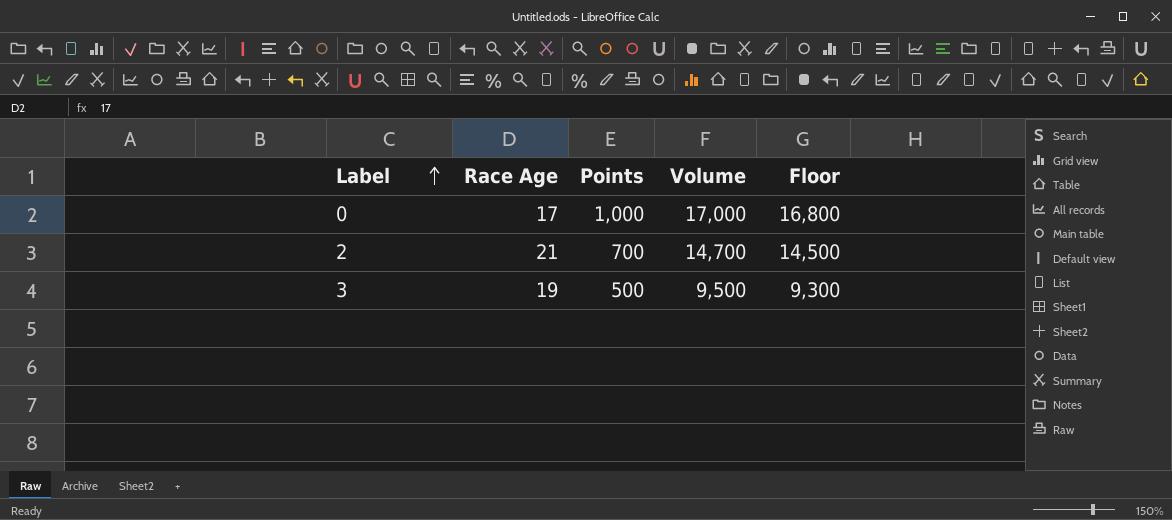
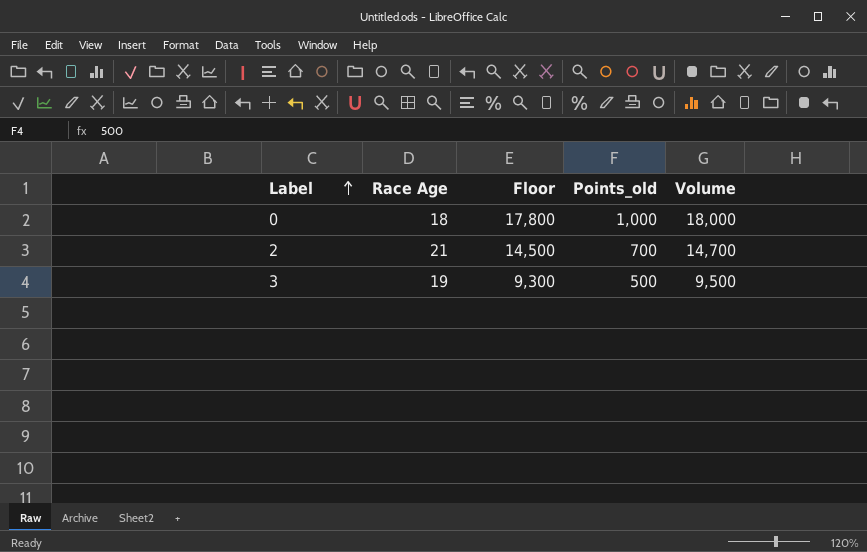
column Floor | position: 5 -> 3
column name: Points -> Points_old
0 | Race Age: 17 -> 18
0 | Floor: 16,800 -> 17,800
0 | Volume: 17,000 -> 18,000

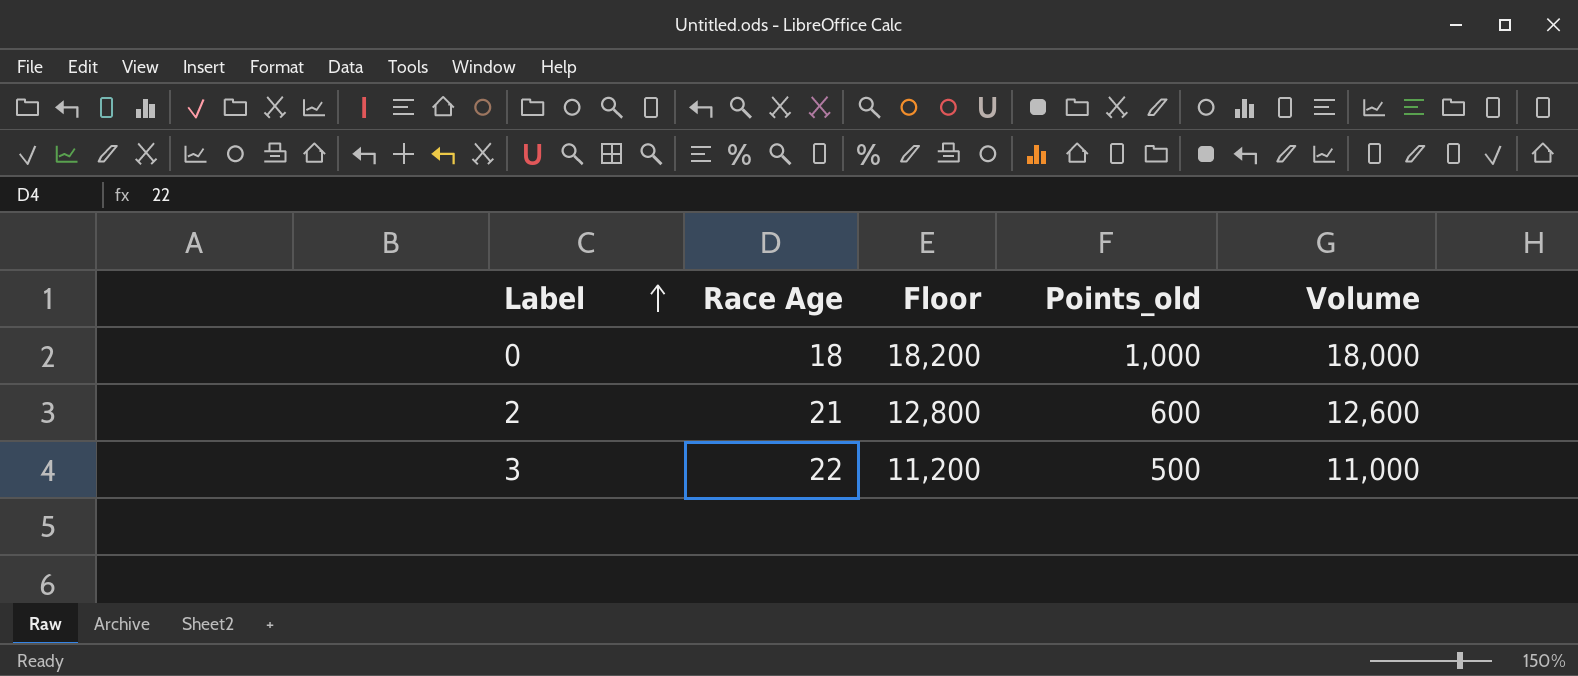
column Floor | formula: [Volume] - 200 -> [Volume] + 200
2 | Points_old: 700 -> 600
2 | Volume: 14,700 -> 12,600
3 | Race Age: 19 -> 22
3 | Volume: 9,500 -> 11,000

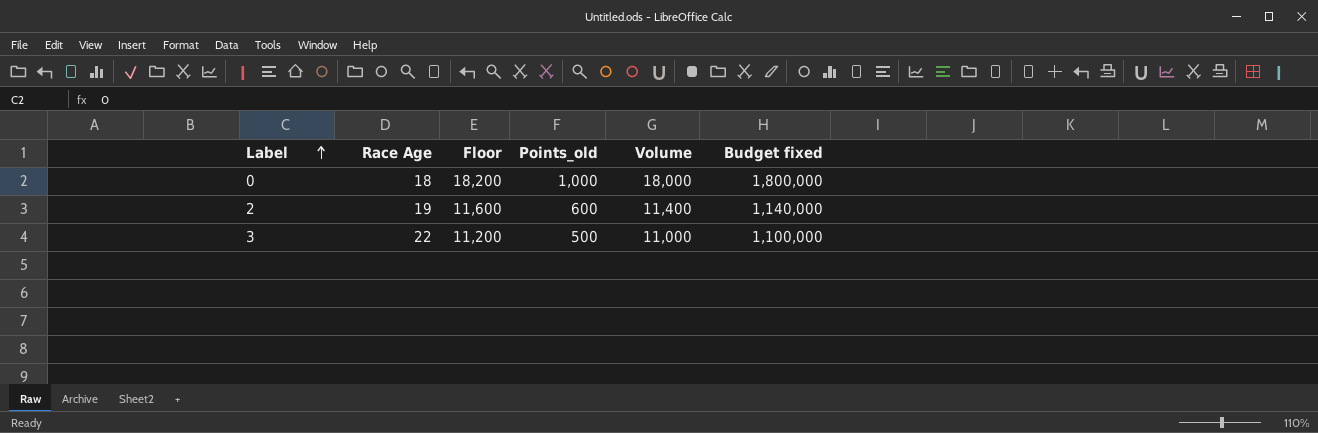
column Budget fixed | formula: none -> [Volume] * 100
2 | Race Age: 21 -> 19
2 | Floor: 12,800 -> 11,600
2 | Volume: 12,600 -> 11,400

